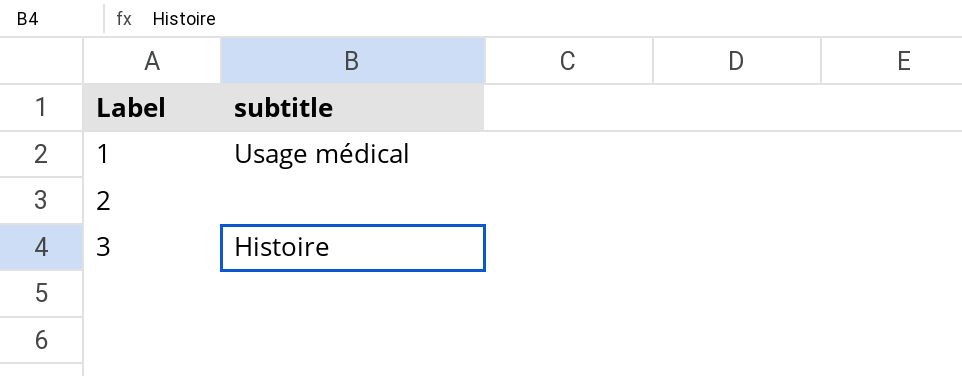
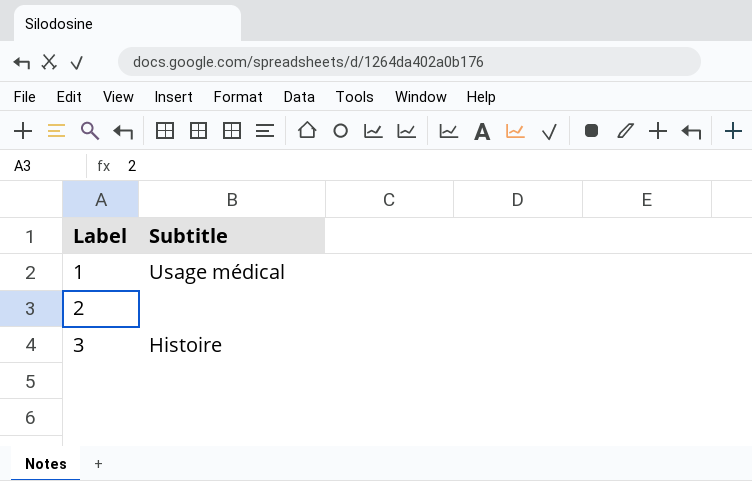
column name: subtitle -> Subtitle

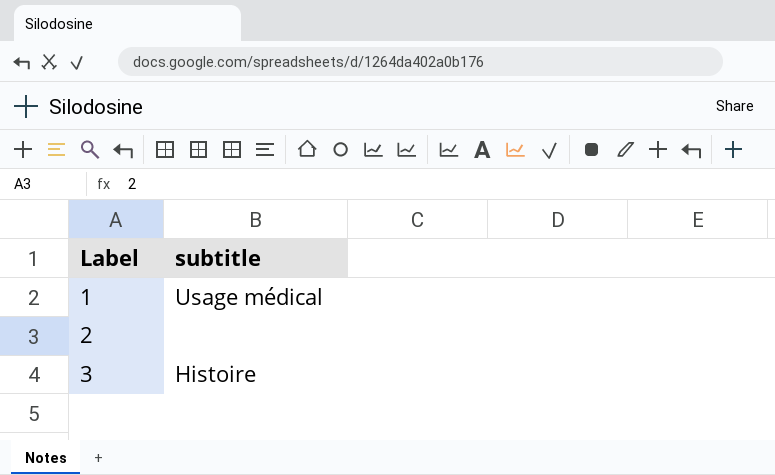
column name: Subtitle -> subtitle

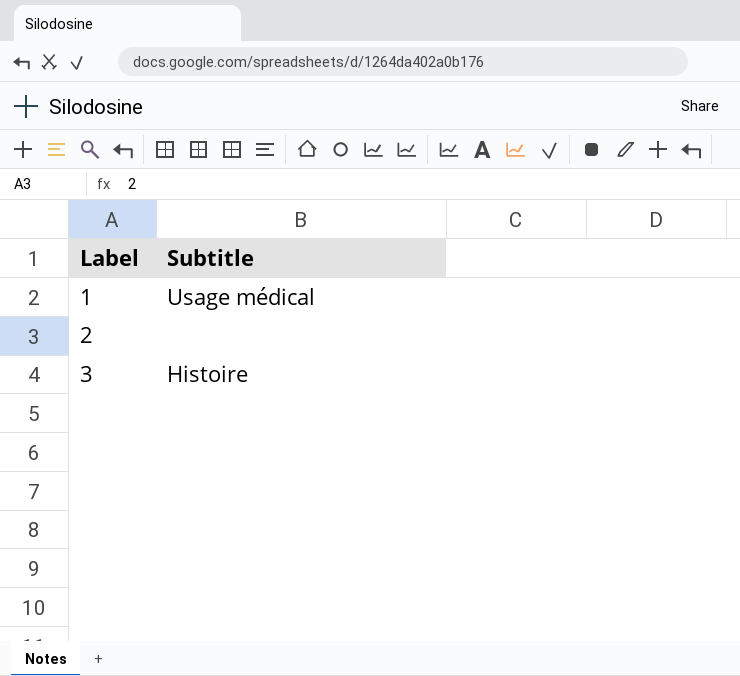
column name: subtitle -> Subtitle

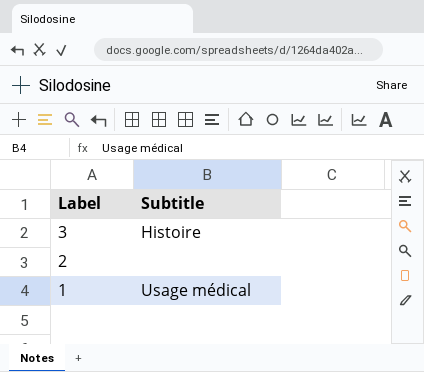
row order: Label ascending -> Label descending

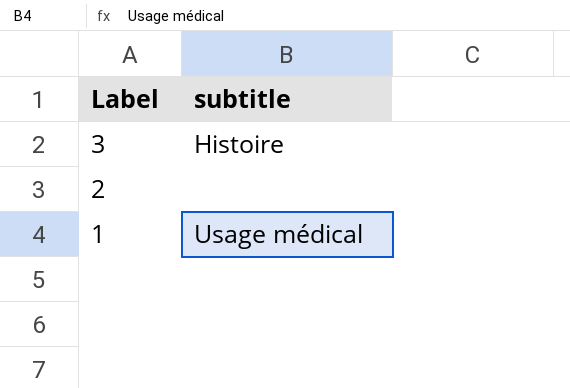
column name: Subtitle -> subtitle

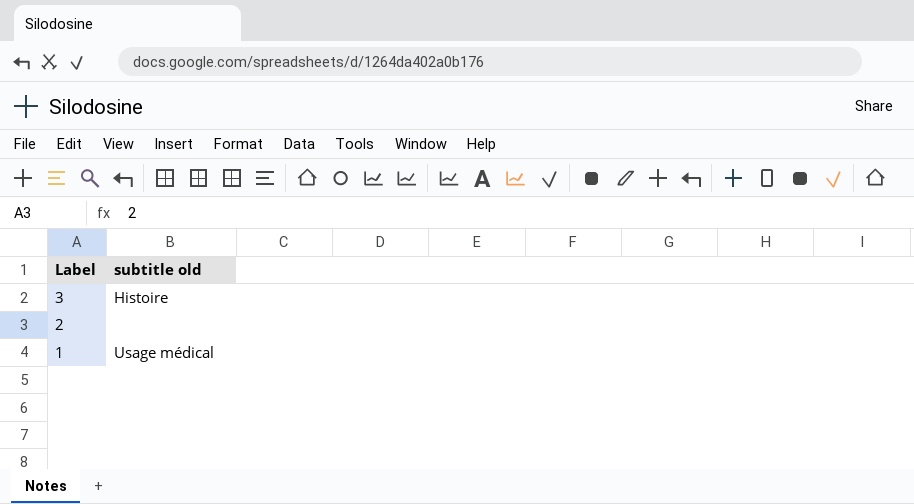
column name: subtitle -> subtitle old

